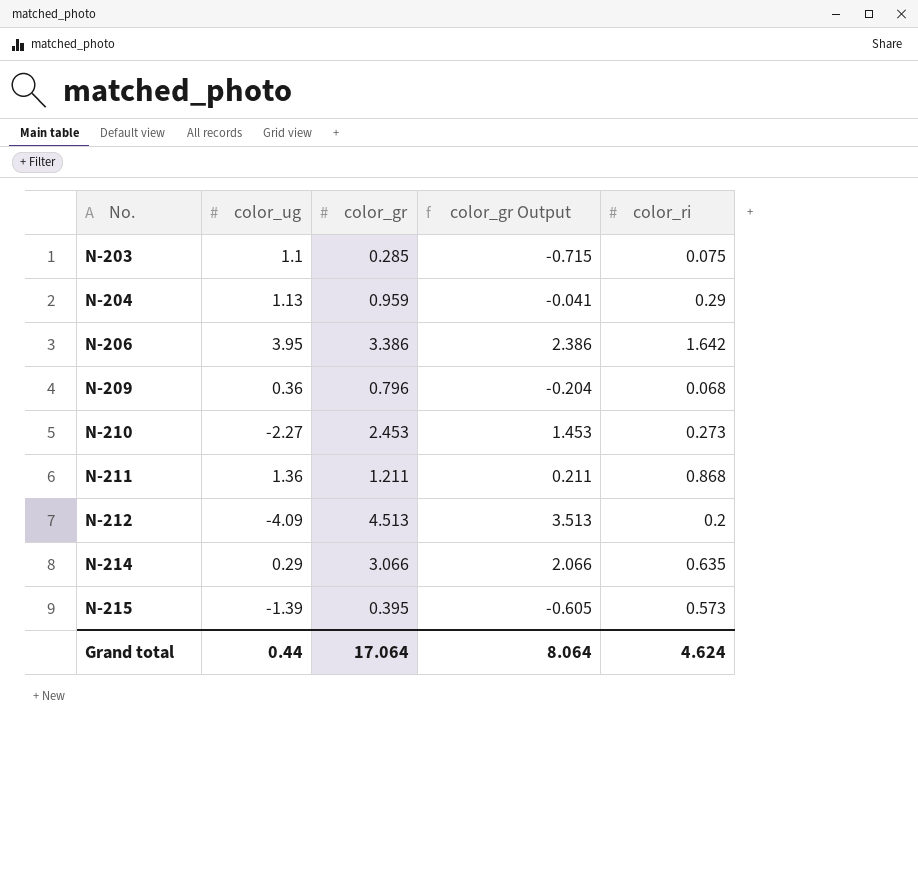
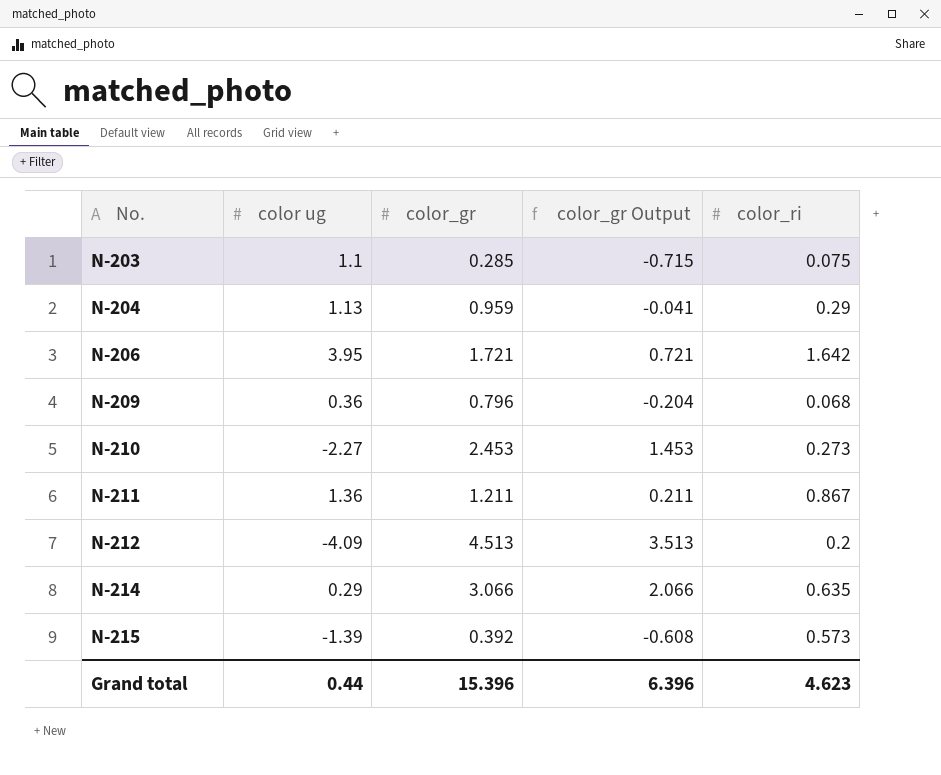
column name: color_ug -> color ug
N-206 | color_gr: 3.386 -> 1.721
N-206 | color_gr Output: 2.386 -> 0.721
N-211 | color_ri: 0.868 -> 0.867
N-215 | color_gr: 0.395 -> 0.392
N-215 | color_gr Output: -0.605 -> -0.608
Grand total | color_gr: 17.064 -> 15.396
Grand total | color_gr Output: 8.064 -> 6.396
Grand total | color_ri: 4.624 -> 4.623

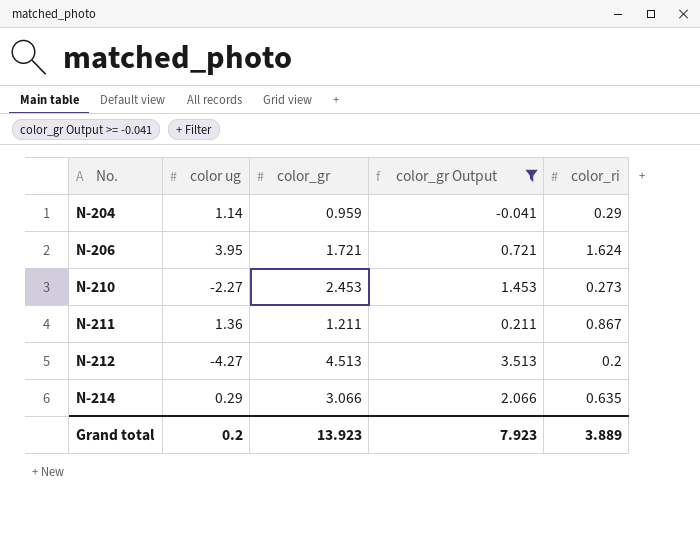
filter: none -> color_gr Output >= -0.041
N-204 | color ug: 1.13 -> 1.14
N-206 | color_ri: 1.642 -> 1.624
N-212 | color ug: -4.09 -> -4.27
Grand total | color ug: 0.44 -> 0.2
Grand total | color_gr: 15.396 -> 13.923
Grand total | color_gr Output: 6.396 -> 7.923
Grand total | color_ri: 4.623 -> 3.889

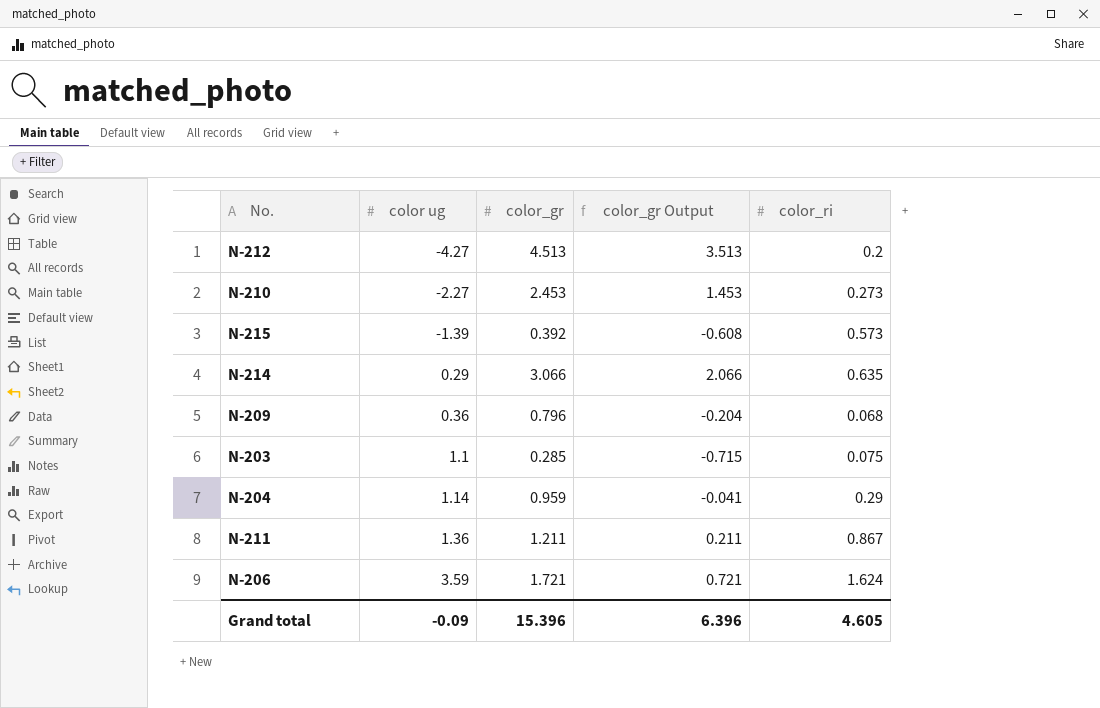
filter: color_gr Output >= -0.041 -> none
row order: No. ascending -> color ug ascending
N-206 | color ug: 3.95 -> 3.59
Grand total | color ug: 0.2 -> -0.09
Grand total | color_gr: 13.923 -> 15.396
Grand total | color_gr Output: 7.923 -> 6.396
Grand total | color_ri: 3.889 -> 4.605

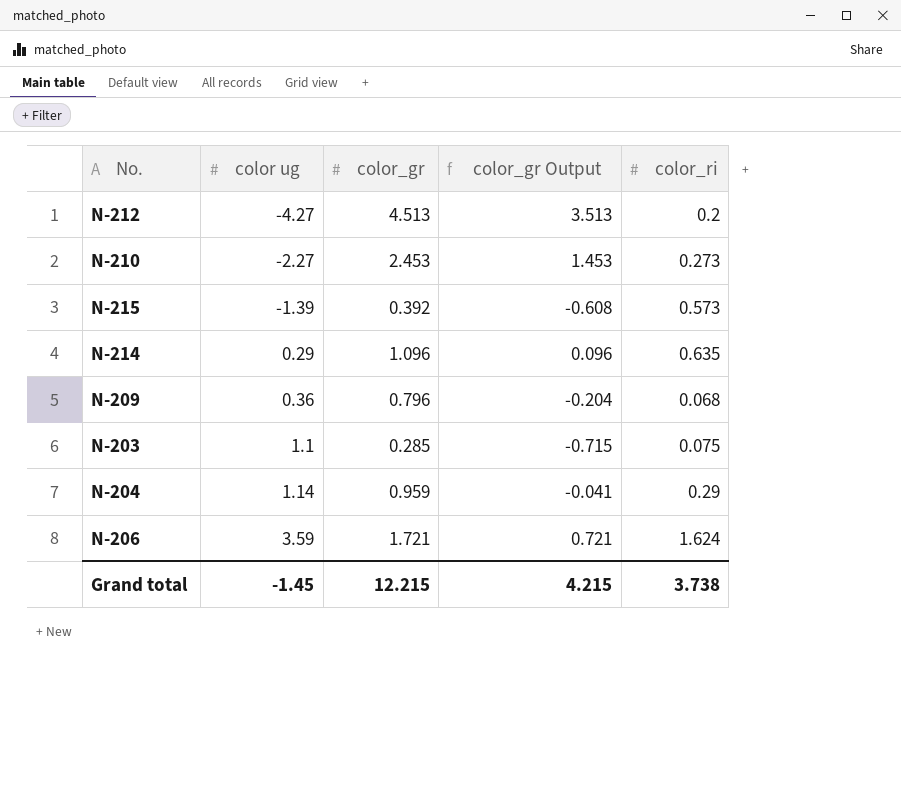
row N-211: 1.36 | 1.211 | 0.211 | 0.867 -> none
N-214 | color_gr: 3.066 -> 1.096
N-214 | color_gr Output: 2.066 -> 0.096
Grand total | color ug: -0.09 -> -1.45
Grand total | color_gr: 15.396 -> 12.215
Grand total | color_gr Output: 6.396 -> 4.215
Grand total | color_ri: 4.605 -> 3.738

